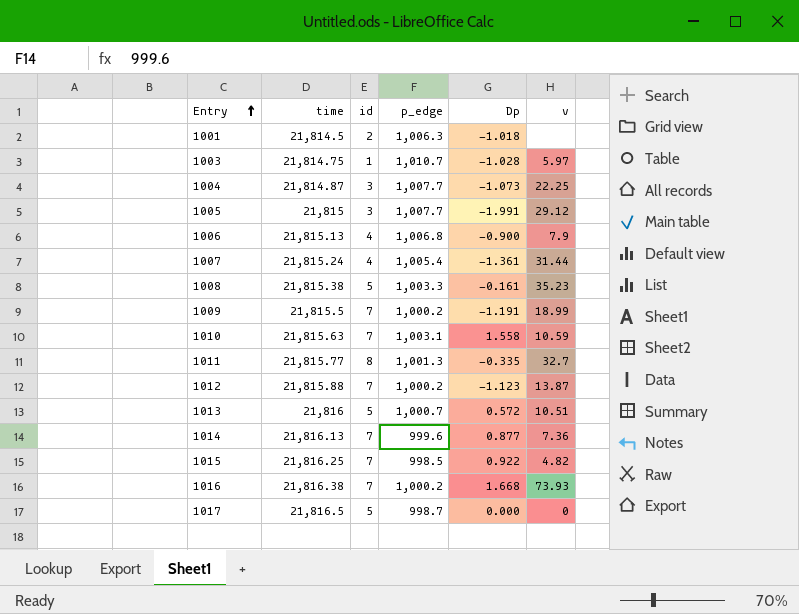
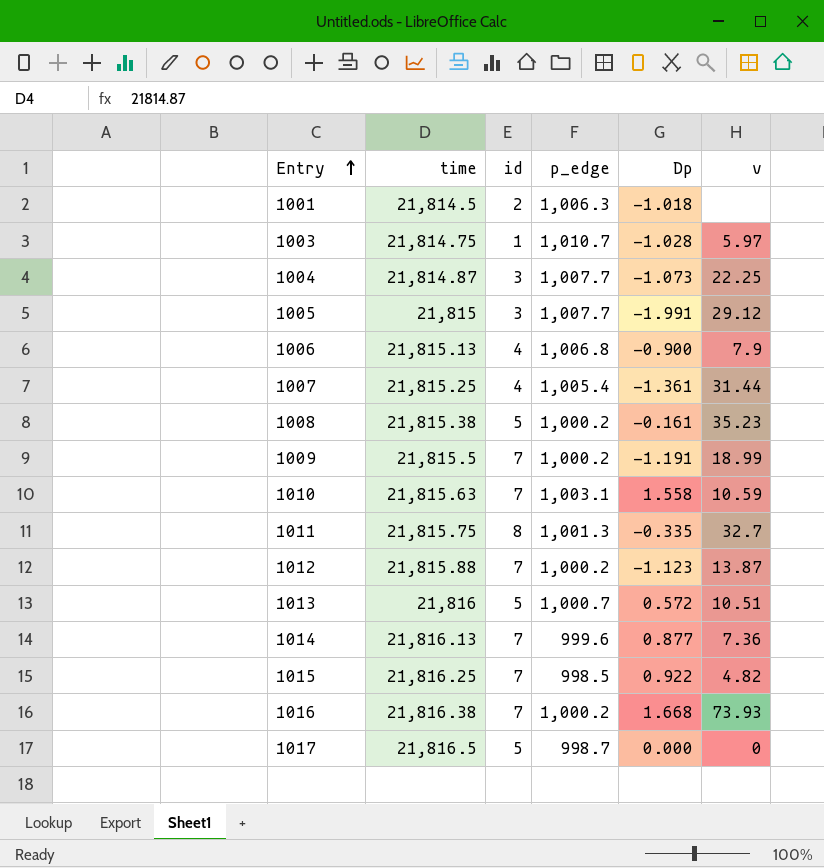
1007 | time: 21,815.24 -> 21,815.25
1008 | p_edge: 1,003.3 -> 1,000.2
1011 | time: 21,815.77 -> 21,815.75

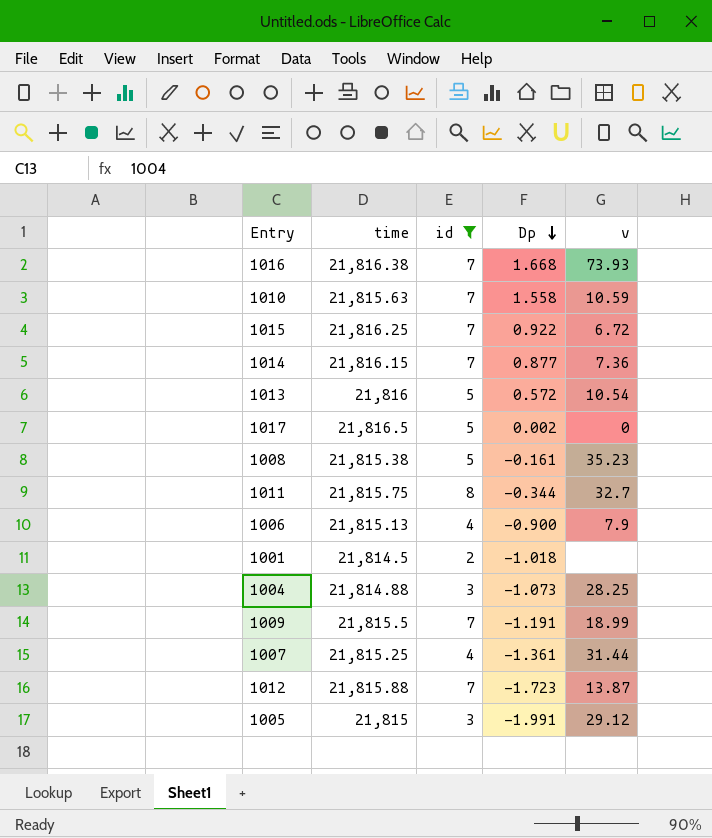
filter: none -> id != 1
row order: Entry ascending -> Dp descending
column p_edge | position: 4 -> none
1015 | v: 4.82 -> 6.72
1014 | time: 21,816.13 -> 21,816.15
1013 | v: 10.51 -> 10.54
1017 | Dp: 0.000 -> 0.002
1011 | Dp: -0.335 -> -0.344
1004 | time: 21,814.87 -> 21,814.88
1004 | v: 22.25 -> 28.25
1012 | Dp: -1.123 -> -1.723

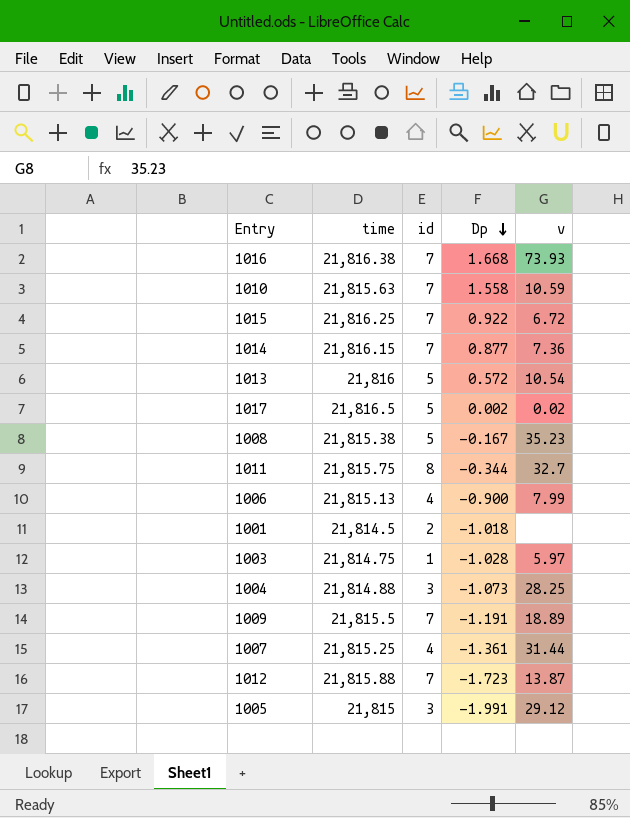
filter: id != 1 -> none
1017 | v: 0 -> 0.02
1008 | Dp: -0.161 -> -0.167
1006 | v: 7.9 -> 7.99
1009 | v: 18.99 -> 18.89

